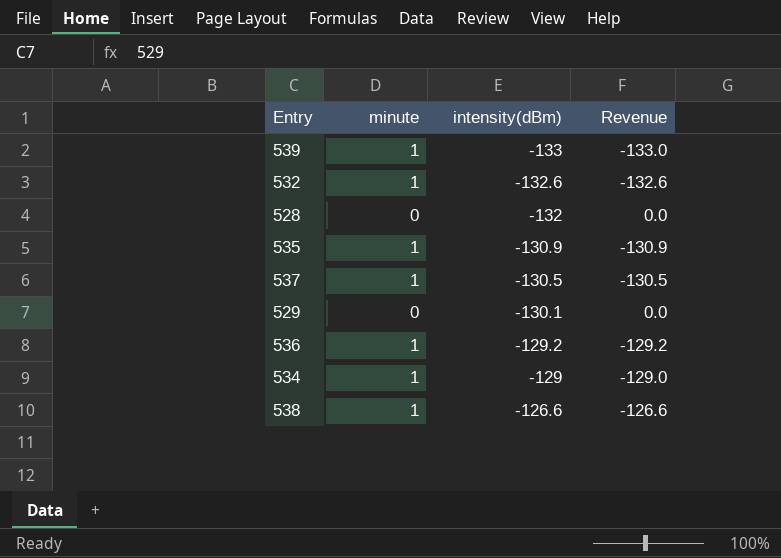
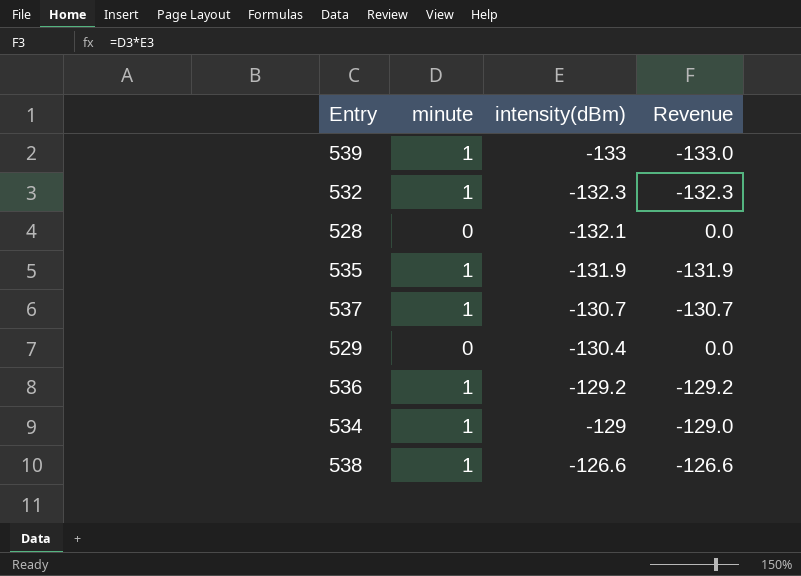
532 | intensity(dBm): -132.6 -> -132.3
532 | Revenue: -132.6 -> -132.3
528 | intensity(dBm): -132 -> -132.1
535 | intensity(dBm): -130.9 -> -131.9
535 | Revenue: -130.9 -> -131.9
537 | intensity(dBm): -130.5 -> -130.7
537 | Revenue: -130.5 -> -130.7
529 | intensity(dBm): -130.1 -> -130.4

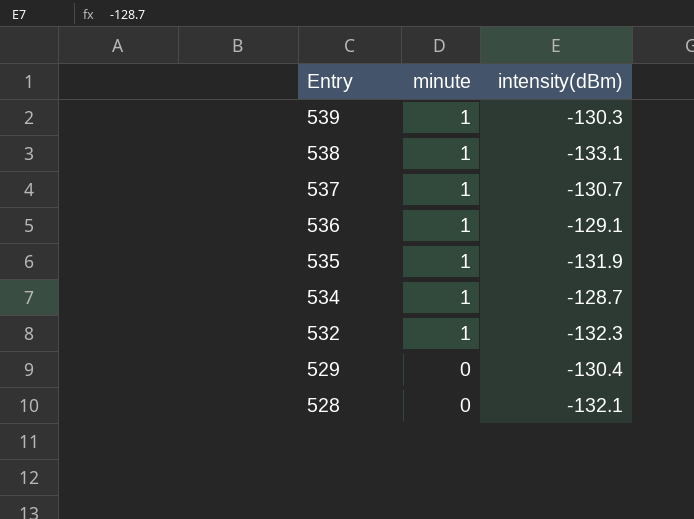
row order: intensity(dBm) ascending -> Entry descending
column Revenue | formula: [minute] * [intensity(dBm)] -> none
539 | intensity(dBm): -133 -> -130.3
538 | intensity(dBm): -126.6 -> -133.1
536 | intensity(dBm): -129.2 -> -129.1
534 | intensity(dBm): -129 -> -128.7

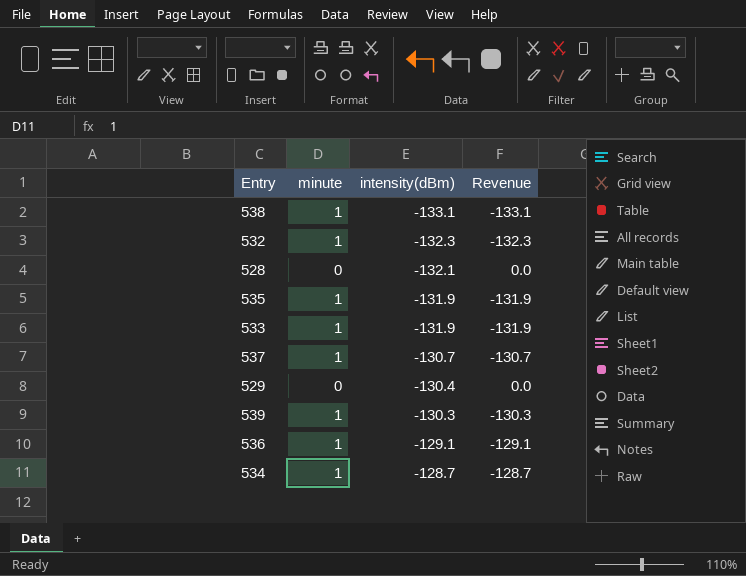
row order: Entry descending -> intensity(dBm) ascending
column Revenue | formula: none -> [minute] * [intensity(dBm)]
row 533: none -> 1 | -131.9 | -131.9

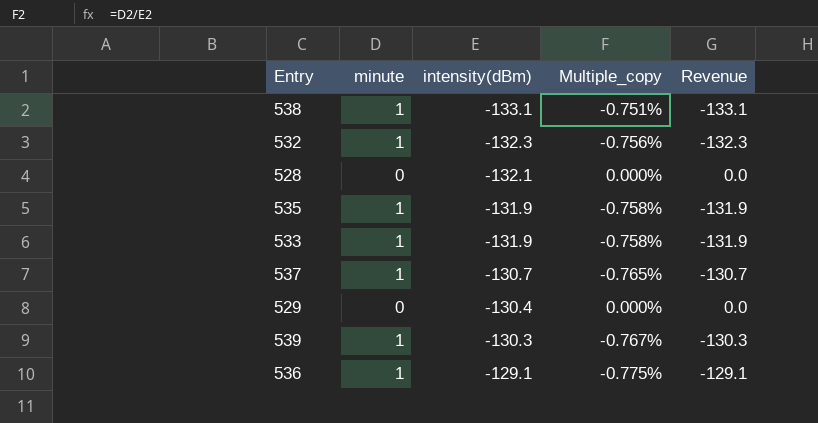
column Multiple_copy | formula: none -> [minute] / [intensity(dBm)]
row 534: 1 | -128.7 | -128.7 -> none

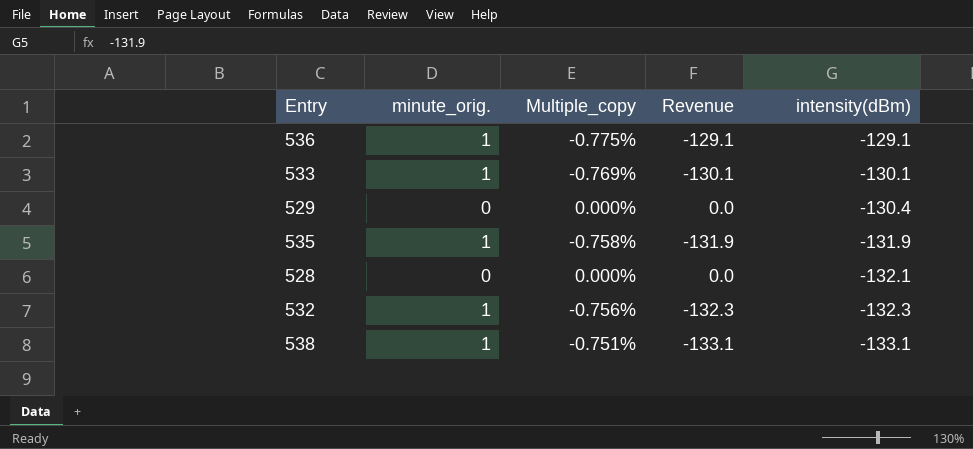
row order: intensity(dBm) ascending -> intensity(dBm) descending
column name: minute -> minute_orig.
column intensity(dBm) | position: 3 -> 5
row 537: 1 | -130.7 | -0.765% | -130.7 -> none
row 539: 1 | -130.3 | -0.767% | -130.3 -> none
533 | Multiple_copy: -0.758% -> -0.769%
533 | Revenue: -131.9 -> -130.1
533 | intensity(dBm): -131.9 -> -130.1

